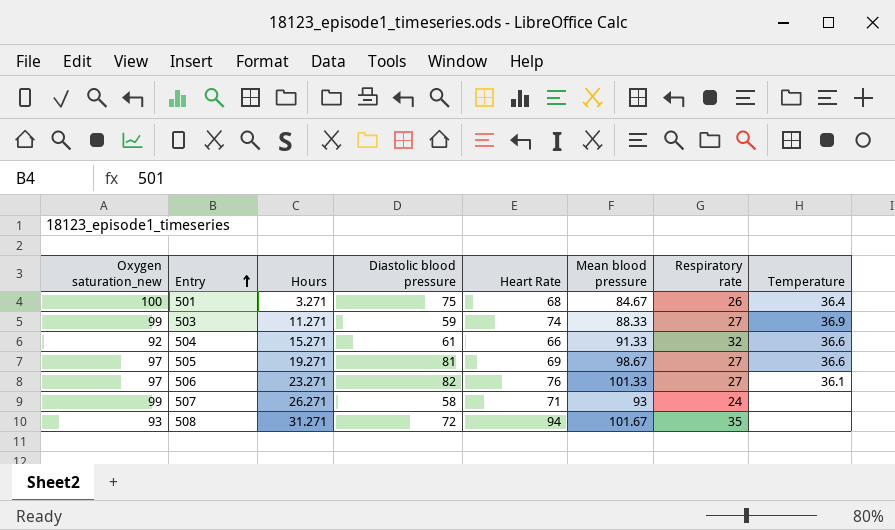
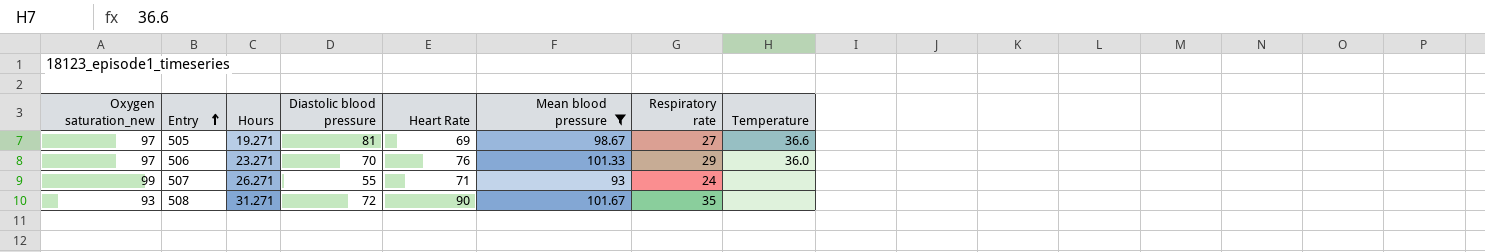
filter: none -> Mean blood pressure >= 93
506 | Diastolic blood pressure: 82 -> 70
506 | Respiratory rate: 27 -> 29
506 | Temperature: 36.1 -> 36.0
507 | Diastolic blood pressure: 58 -> 55
508 | Heart Rate: 94 -> 90

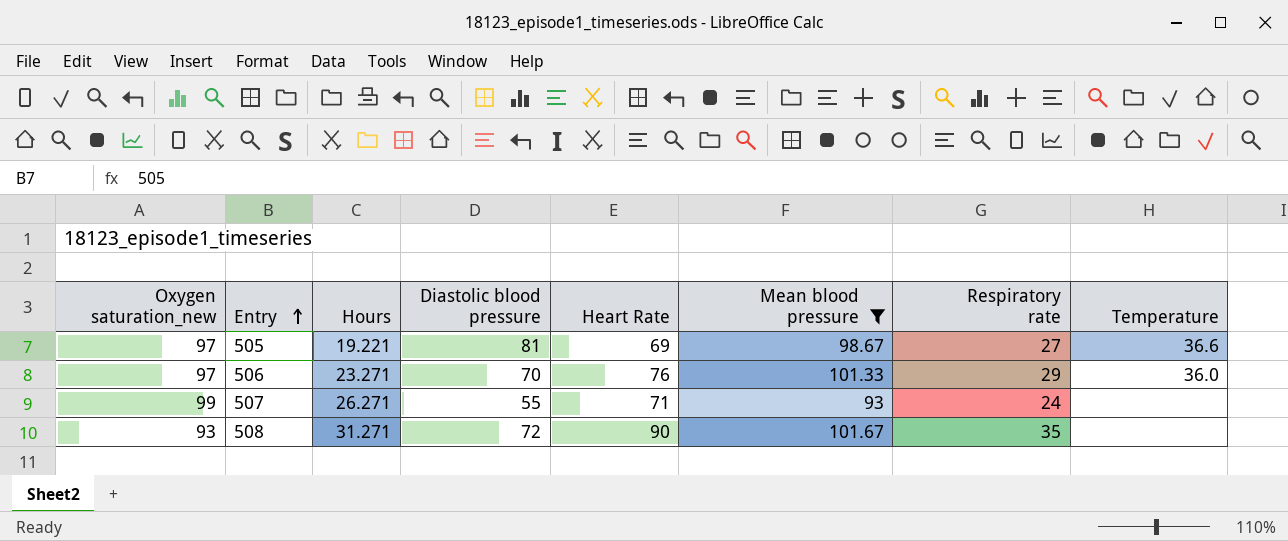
505 | Hours: 19.271 -> 19.221

